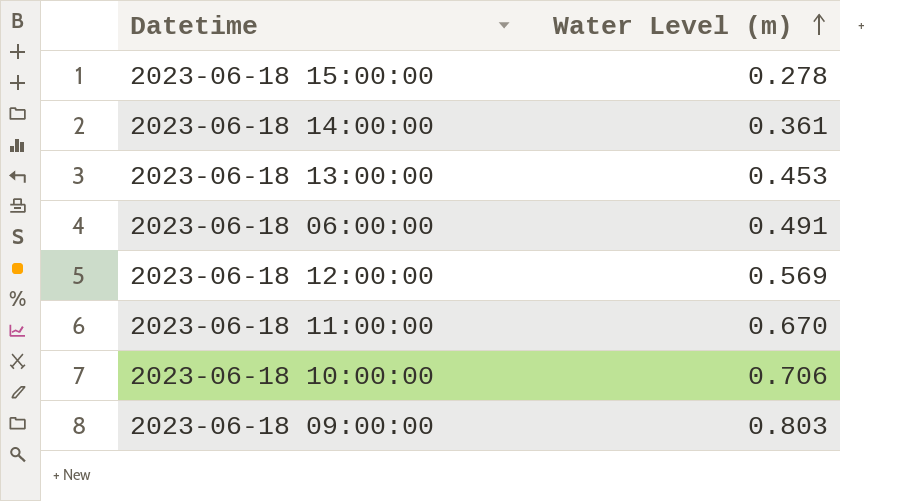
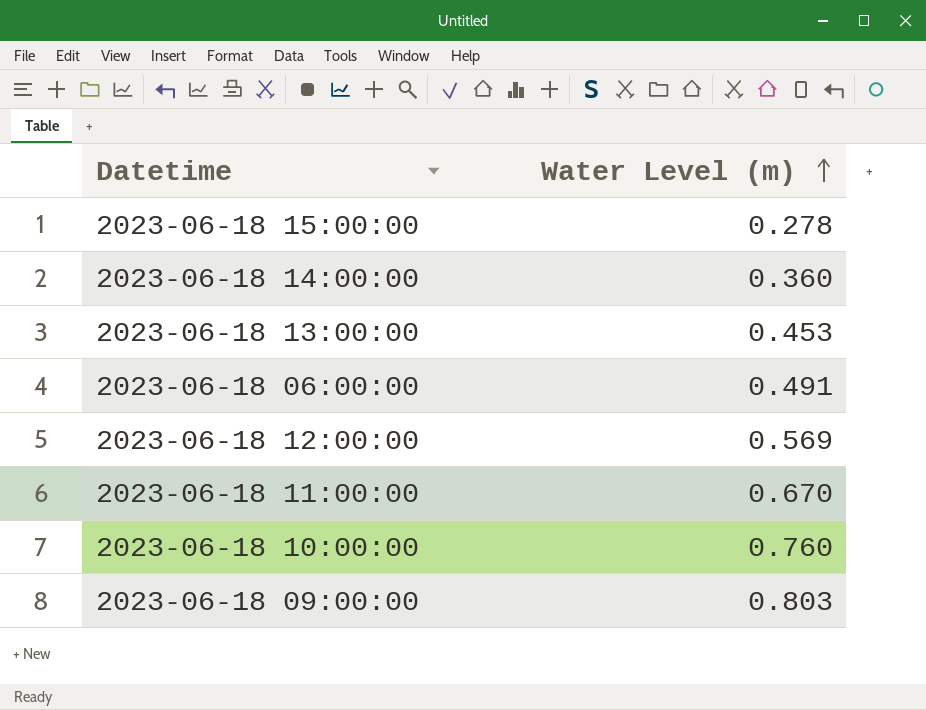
2023-06-18 14:00:00 | Water Level (m): 0.361 -> 0.360
2023-06-18 10:00:00 | Water Level (m): 0.706 -> 0.760

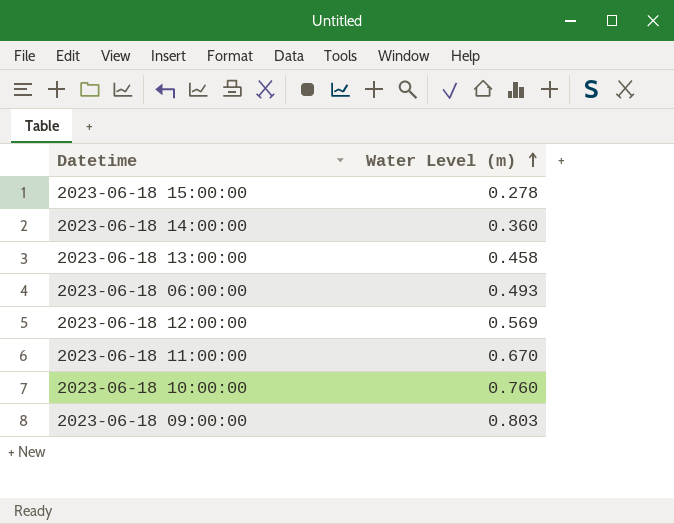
2023-06-18 13:00:00 | Water Level (m): 0.453 -> 0.458
2023-06-18 06:00:00 | Water Level (m): 0.491 -> 0.493

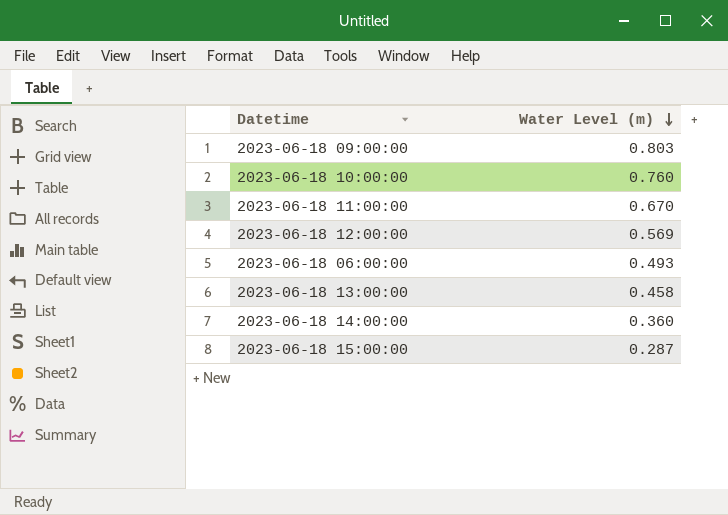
row order: Water Level (m) ascending -> Water Level (m) descending
2023-06-18 15:00:00 | Water Level (m): 0.278 -> 0.287

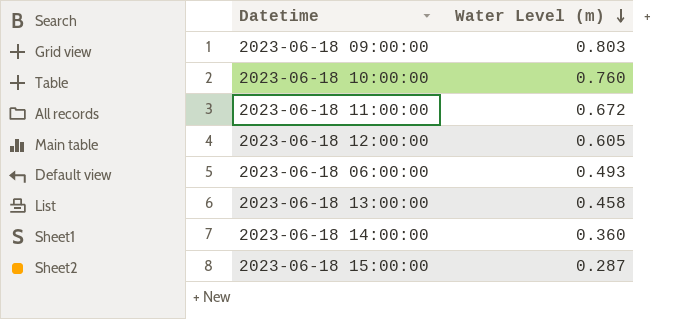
2023-06-18 11:00:00 | Water Level (m): 0.670 -> 0.672
2023-06-18 12:00:00 | Water Level (m): 0.569 -> 0.605

